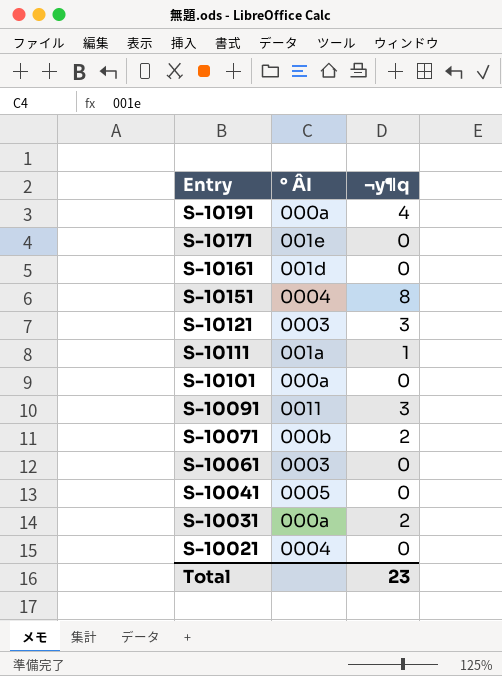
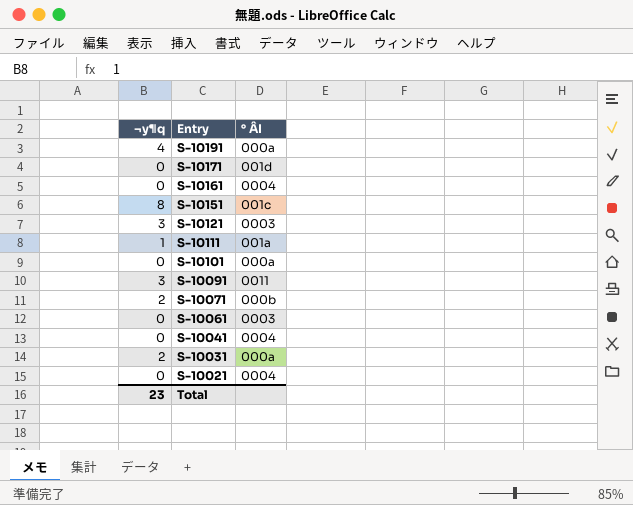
column ¬y¶q | position: 3 -> 1
S-10171 | ° ÂI: 001e -> 001d
S-10161 | ° ÂI: 001d -> 0004
S-10151 | ° ÂI: 0004 -> 001c
S-10041 | ° ÂI: 0005 -> 0004

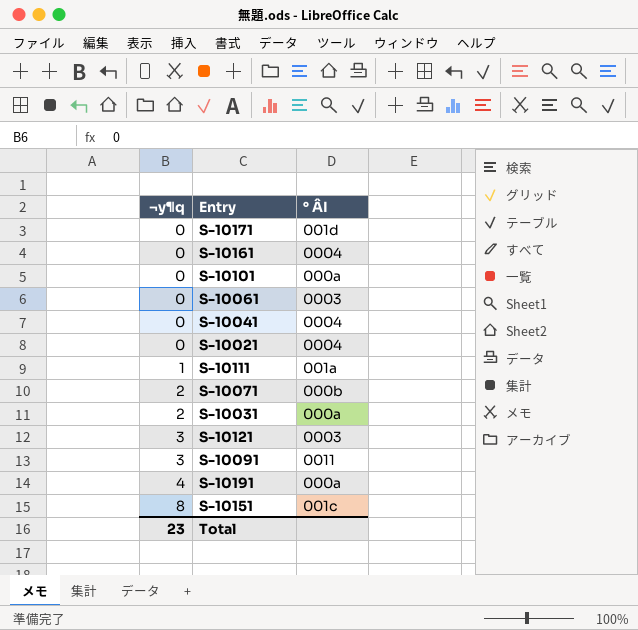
row order: Entry descending -> ¬y¶q ascending

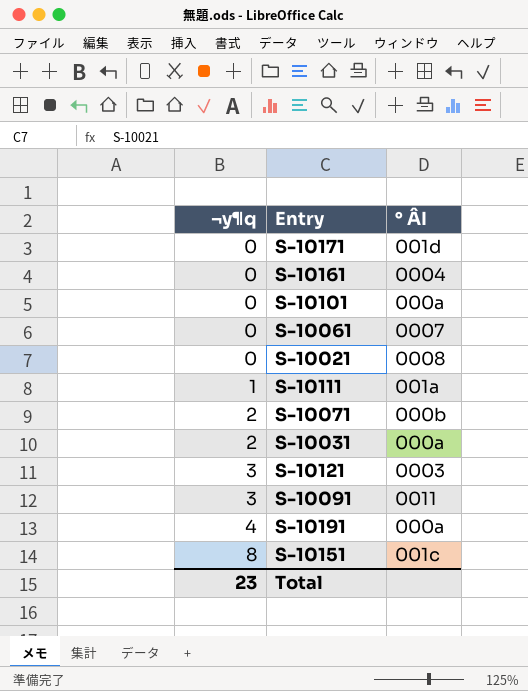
row S-10041: 0 | 0004 -> none
S-10061 | ° ÂI: 0003 -> 0007
S-10021 | ° ÂI: 0004 -> 0008

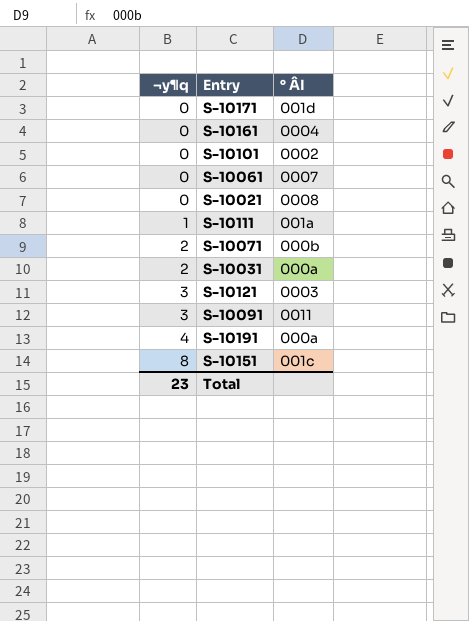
S-10101 | ° ÂI: 000a -> 0002

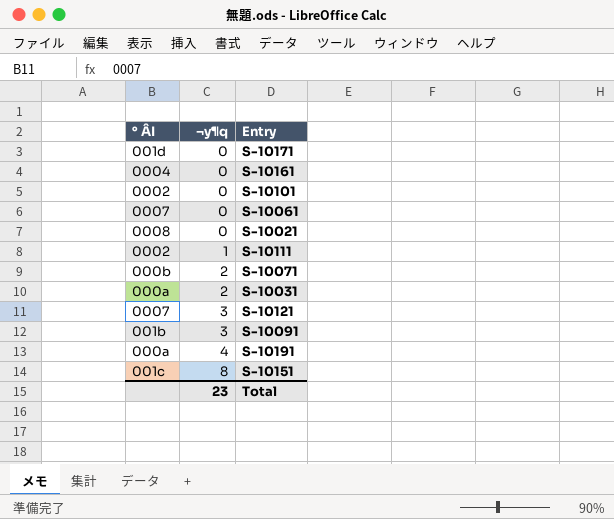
column ° ÂI | position: 3 -> 1
S-10111 | ° ÂI: 001a -> 0002
S-10121 | ° ÂI: 0003 -> 0007
S-10091 | ° ÂI: 0011 -> 001b

